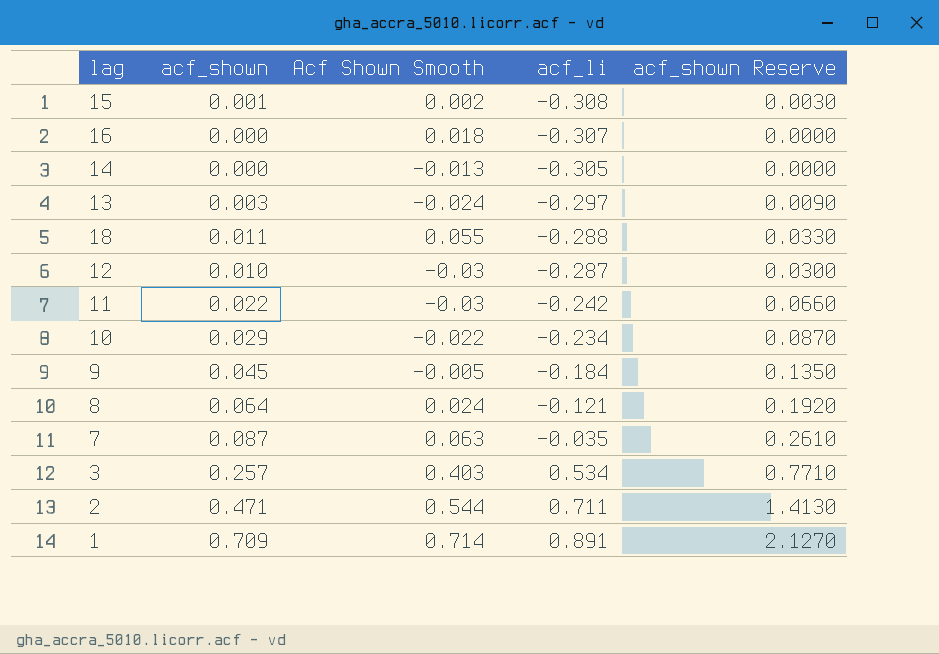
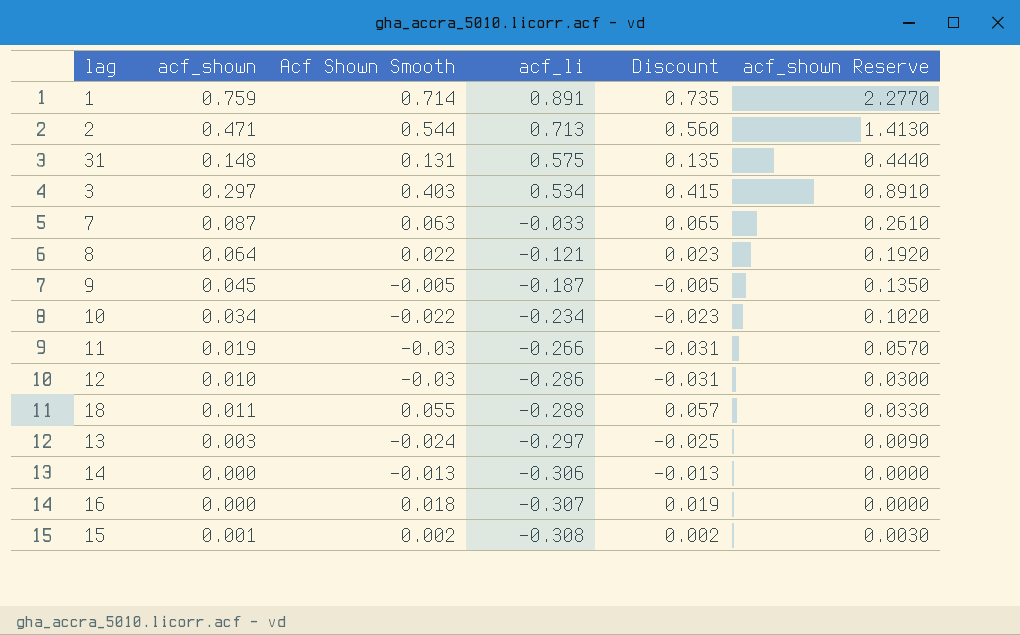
row order: acf_li ascending -> acf_li descending
column Discount | formula: none -> [Acf Shown Smooth] * 1.03
1 | acf_shown: 0.709 -> 0.759
1 | acf_shown Reserve: 2.1270 -> 2.2770
2 | acf_li: 0.711 -> 0.713
row 31: none -> 0.148 | 0.131 | 0.575 | 0.135 | 0.4440
3 | acf_shown: 0.257 -> 0.297
3 | acf_shown Reserve: 0.7710 -> 0.8910
7 | acf_li: -0.035 -> -0.033
8 | Acf Shown Smooth: 0.024 -> 0.022
9 | acf_li: -0.184 -> -0.187
10 | acf_shown: 0.029 -> 0.034
10 | acf_shown Reserve: 0.0870 -> 0.1020
11 | acf_shown: 0.022 -> 0.019
11 | acf_li: -0.242 -> -0.266
11 | acf_shown Reserve: 0.0660 -> 0.0570
12 | acf_li: -0.287 -> -0.286
14 | acf_li: -0.305 -> -0.306

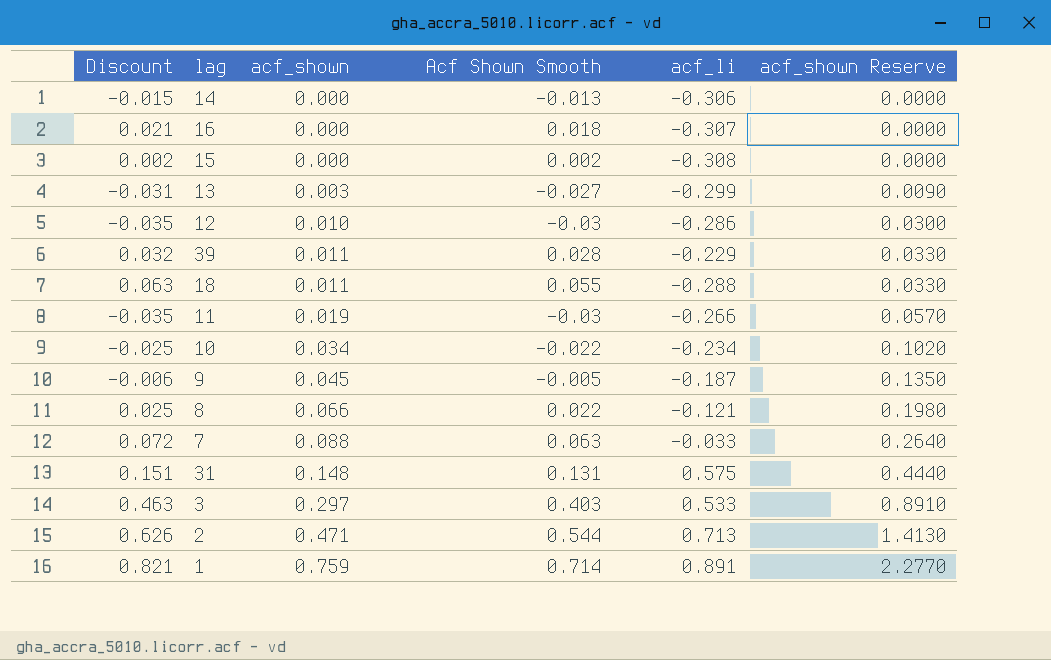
row order: acf_li descending -> acf_shown ascending
column Discount | formula: [Acf Shown Smooth] * 1.03 -> [Acf Shown Smooth] * 1.15
column Discount | position: 5 -> 1
15 | acf_shown: 0.001 -> 0.000
15 | acf_shown Reserve: 0.0030 -> 0.0000
13 | Acf Shown Smooth: -0.024 -> -0.027
13 | acf_li: -0.297 -> -0.299
row 39: none -> 0.032 | 0.011 | 0.028 | -0.229 | 0.0330
8 | acf_shown: 0.064 -> 0.066
8 | acf_shown Reserve: 0.1920 -> 0.1980
7 | acf_shown: 0.087 -> 0.088
7 | acf_shown Reserve: 0.2610 -> 0.2640
3 | acf_li: 0.534 -> 0.533

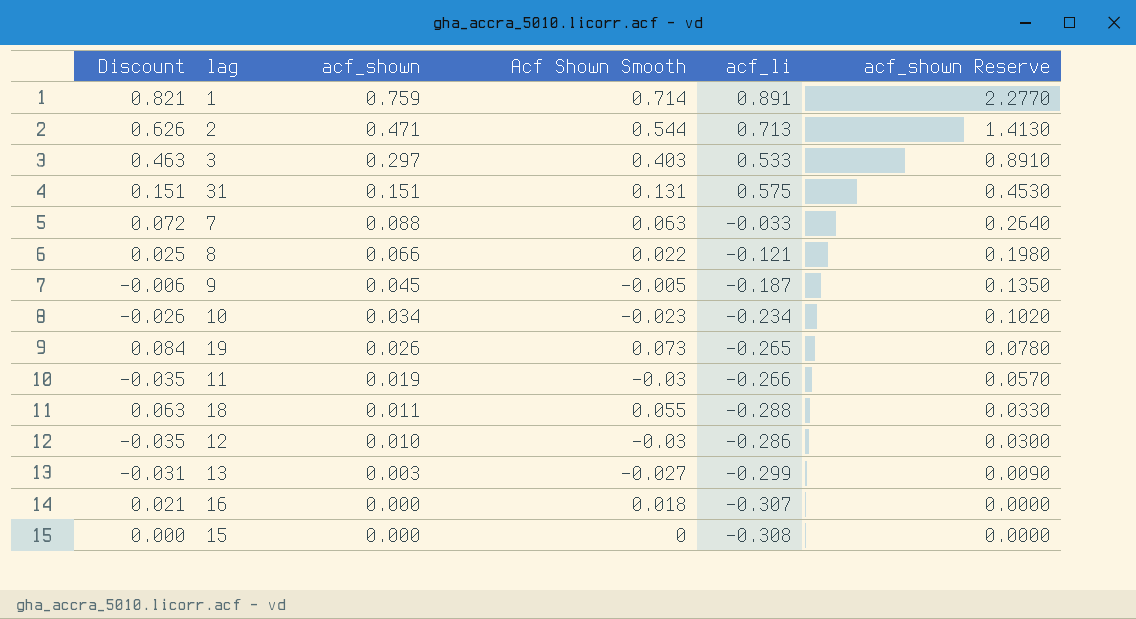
row order: acf_shown ascending -> acf_shown descending
row 14: -0.015 | 0.000 | -0.013 | -0.306 | 0.0000 -> none
row 39: 0.032 | 0.011 | 0.028 | -0.229 | 0.0330 -> none
31 | acf_shown: 0.148 -> 0.151
31 | acf_shown Reserve: 0.4440 -> 0.4530
10 | Discount: -0.025 -> -0.026
10 | Acf Shown Smooth: -0.022 -> -0.023
row 19: none -> 0.084 | 0.026 | 0.073 | -0.265 | 0.0780
15 | Discount: 0.002 -> 0.000
15 | Acf Shown Smooth: 0.002 -> 0

